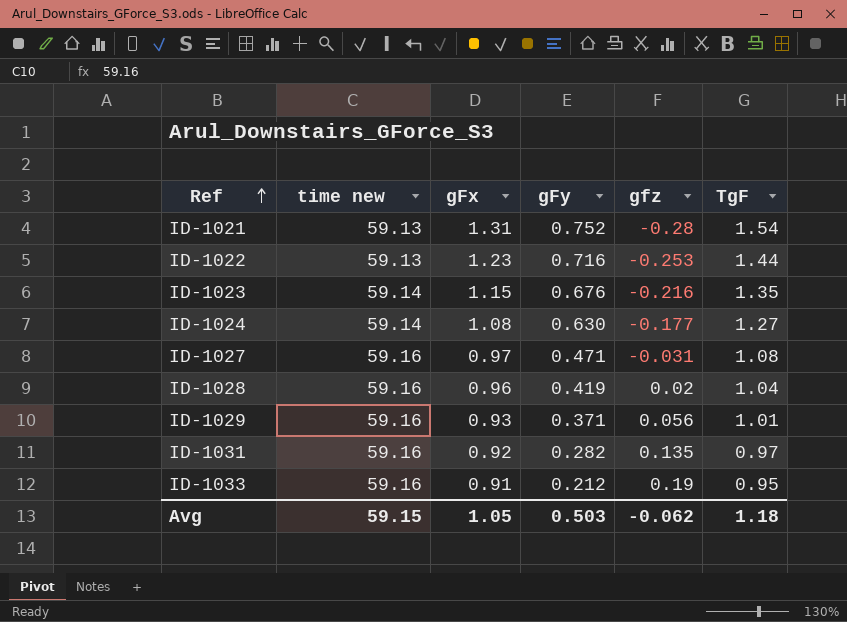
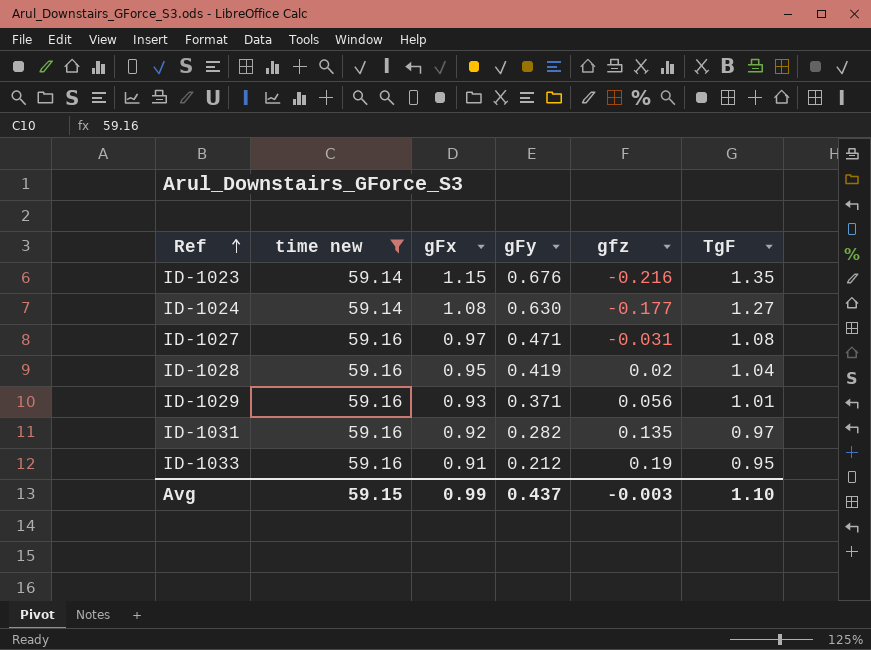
filter: none -> time new != 59.13
ID-1028 | gFx: 0.96 -> 0.95
Avg | gFx: 1.05 -> 0.99
Avg | gFy: 0.503 -> 0.437
Avg | gfz: -0.062 -> -0.003
Avg | TgF: 1.18 -> 1.10

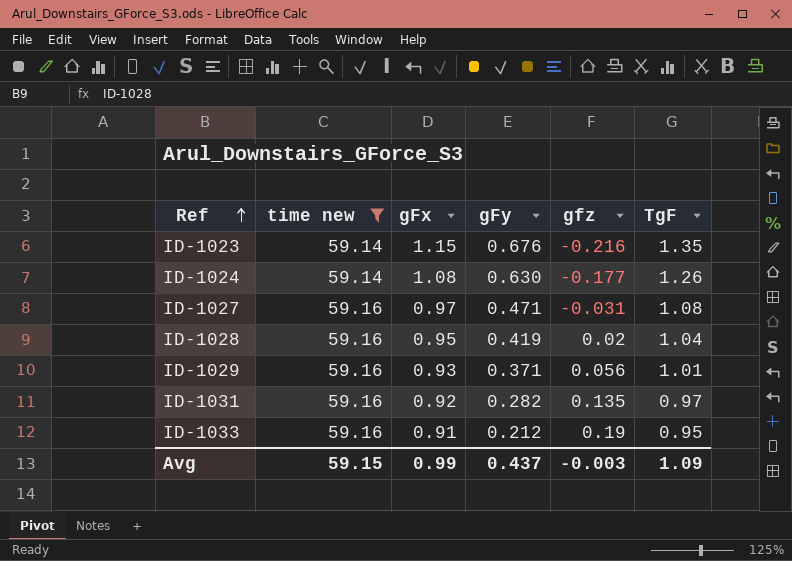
ID-1024 | TgF: 1.27 -> 1.26
Avg | TgF: 1.10 -> 1.09

